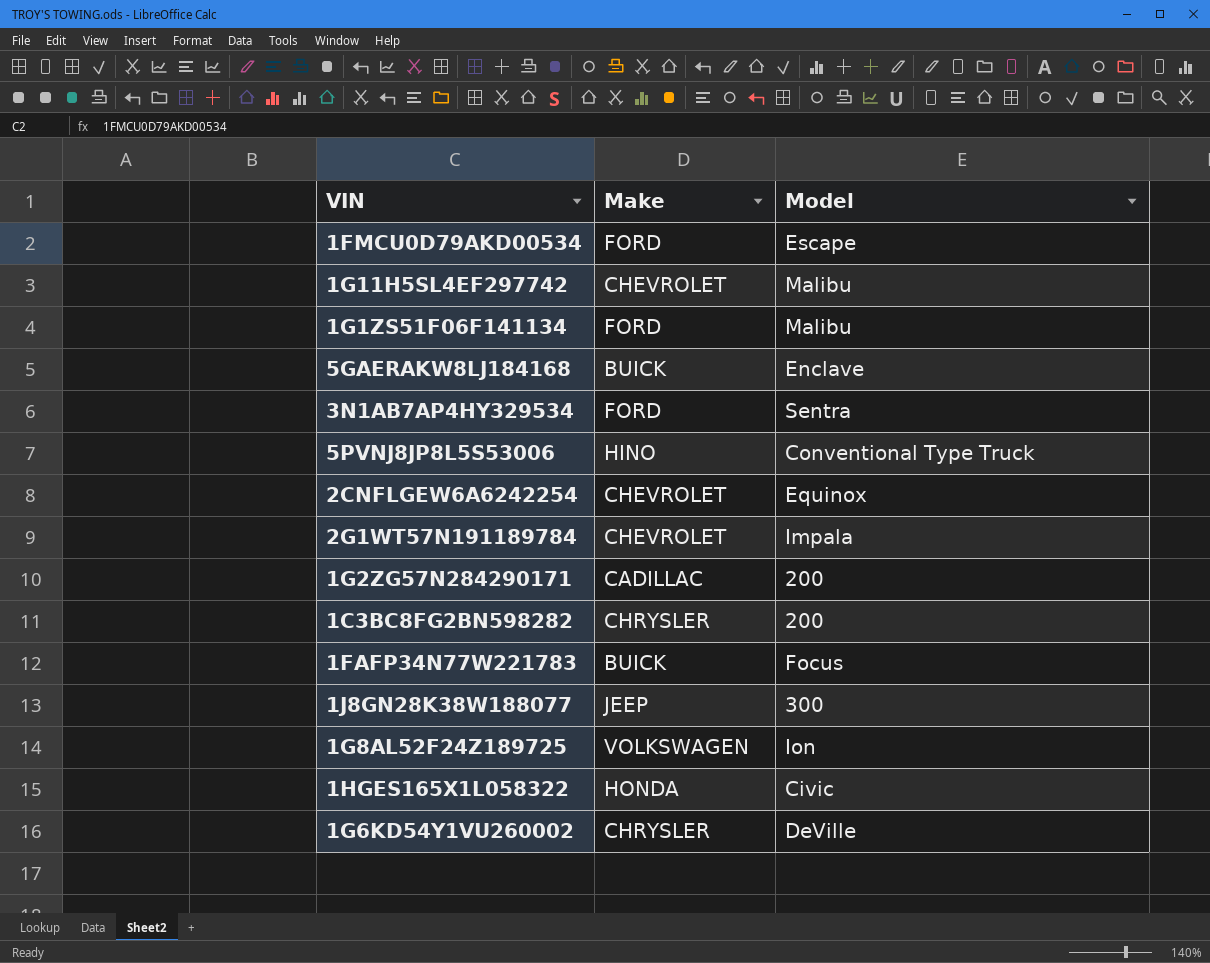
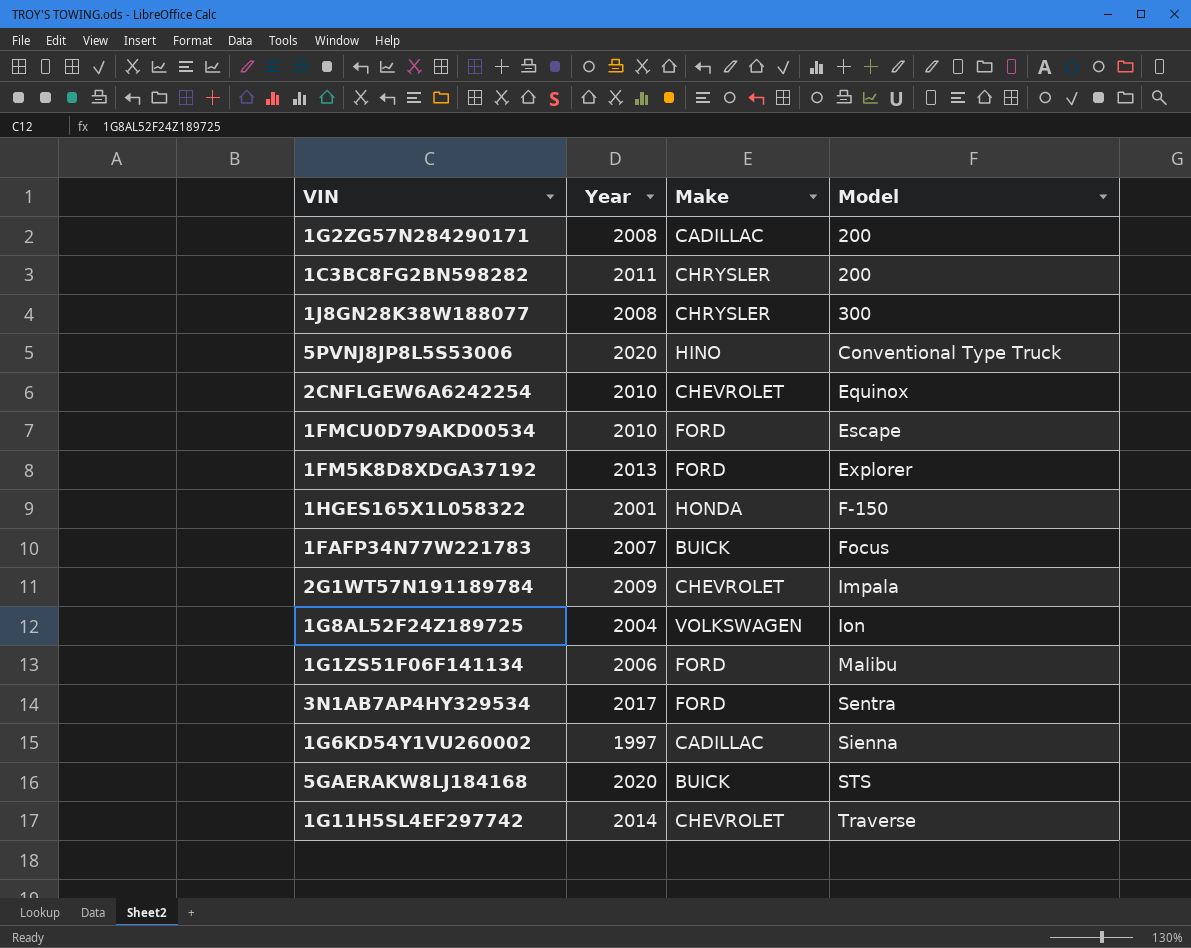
row order: none -> Model ascending
column Year | position: none -> 2
1J8GN28K38W188077 | Make: JEEP -> CHRYSLER
row 1FM5K8D8XDGA37192: none -> 2013 | FORD | Explorer
1HGES165X1L058322 | Model: Civic -> F-150
1G6KD54Y1VU260002 | Make: CHRYSLER -> CADILLAC
1G6KD54Y1VU260002 | Model: DeVille -> Sienna
5GAERAKW8LJ184168 | Model: Enclave -> STS
1G11H5SL4EF297742 | Model: Malibu -> Traverse

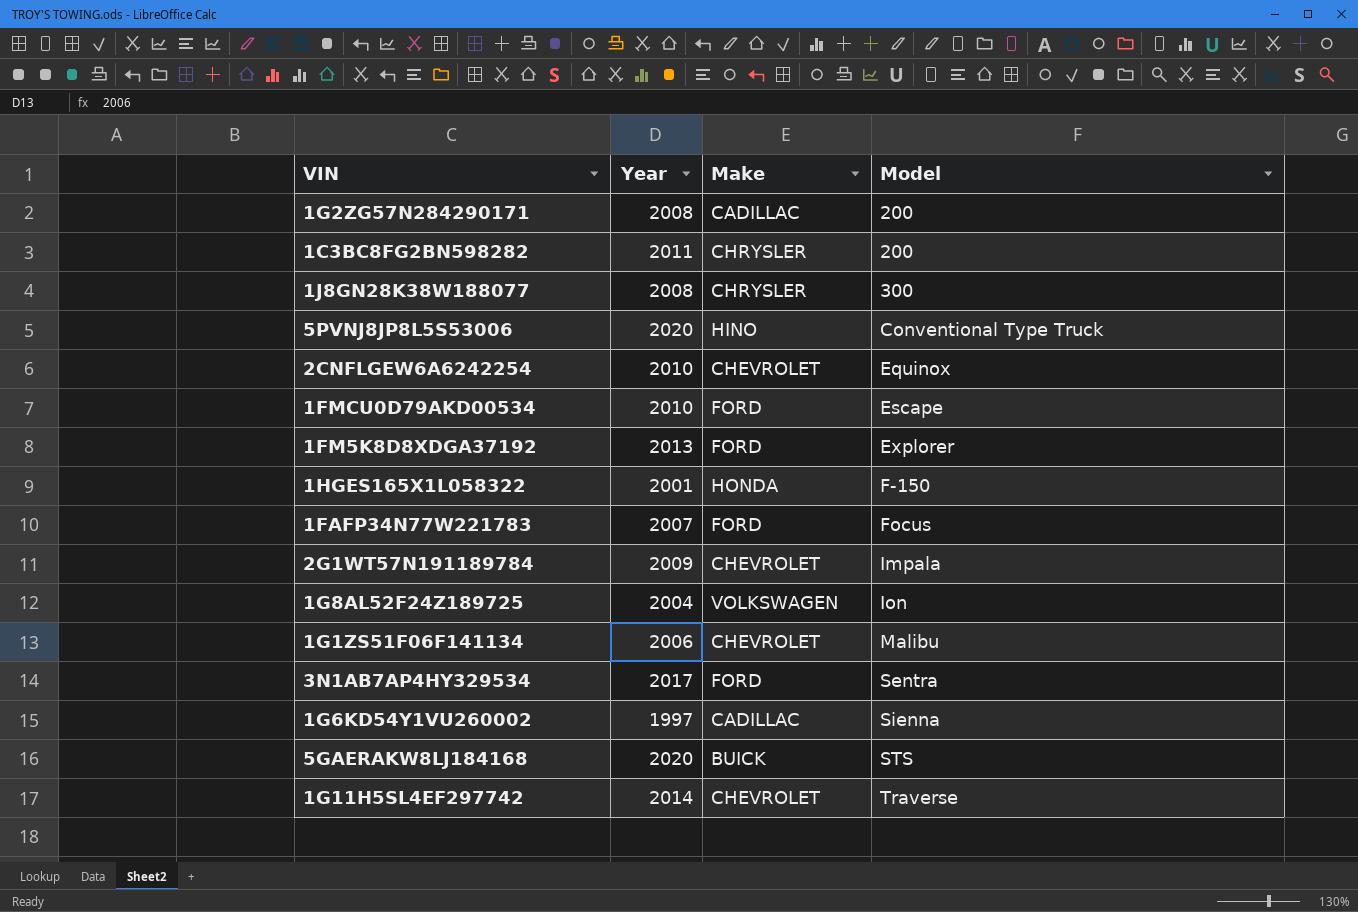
1FAFP34N77W221783 | Make: BUICK -> FORD
1G1ZS51F06F141134 | Make: FORD -> CHEVROLET

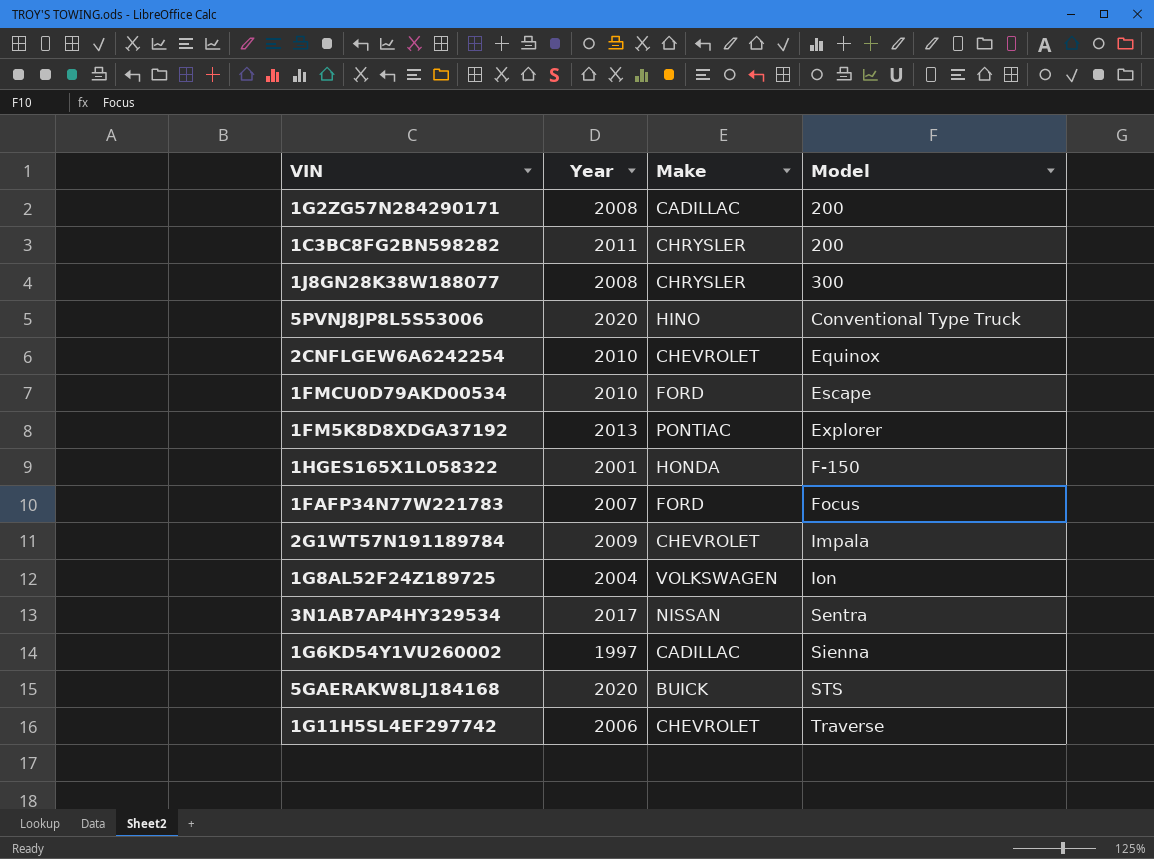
row 1G1ZS51F06F141134: 2006 | CHEVROLET | Malibu -> none
1FM5K8D8XDGA37192 | Make: FORD -> PONTIAC
3N1AB7AP4HY329534 | Make: FORD -> NISSAN
1G11H5SL4EF297742 | Year: 2014 -> 2006

